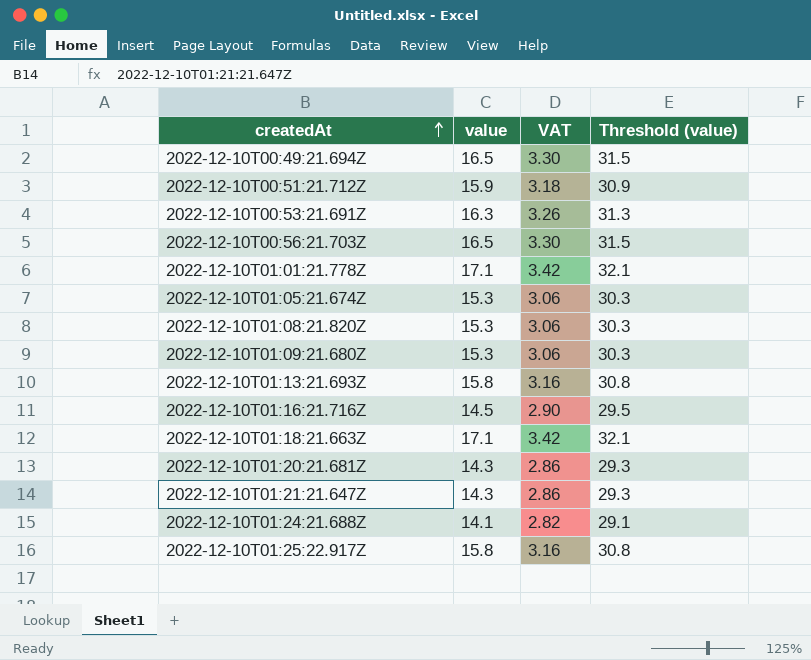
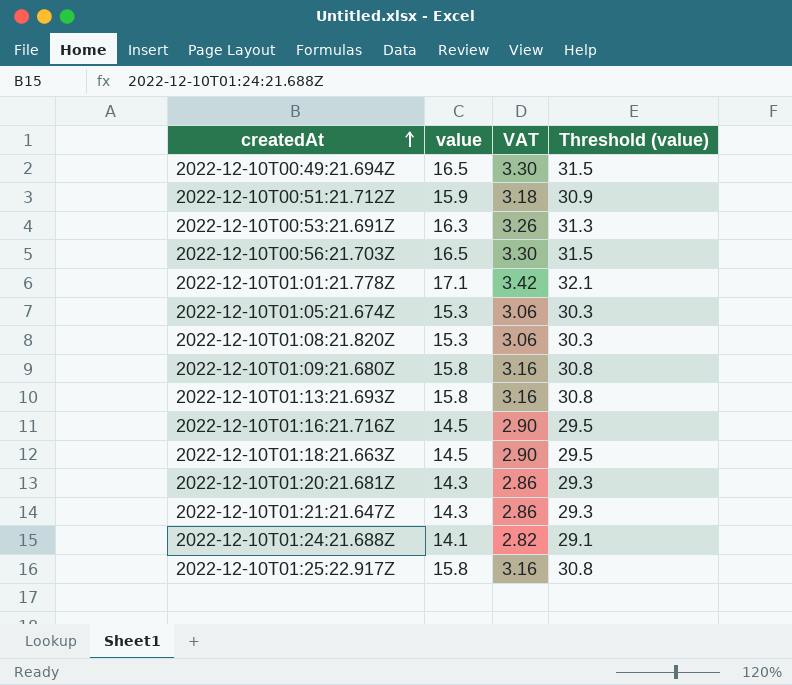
2022-12-10T01:09:21.680Z | value: 15.3 -> 15.8
2022-12-10T01:09:21.680Z | VAT: 3.06 -> 3.16
2022-12-10T01:09:21.680Z | Threshold (value): 30.3 -> 30.8
2022-12-10T01:18:21.663Z | value: 17.1 -> 14.5
2022-12-10T01:18:21.663Z | VAT: 3.42 -> 2.90
2022-12-10T01:18:21.663Z | Threshold (value): 32.1 -> 29.5

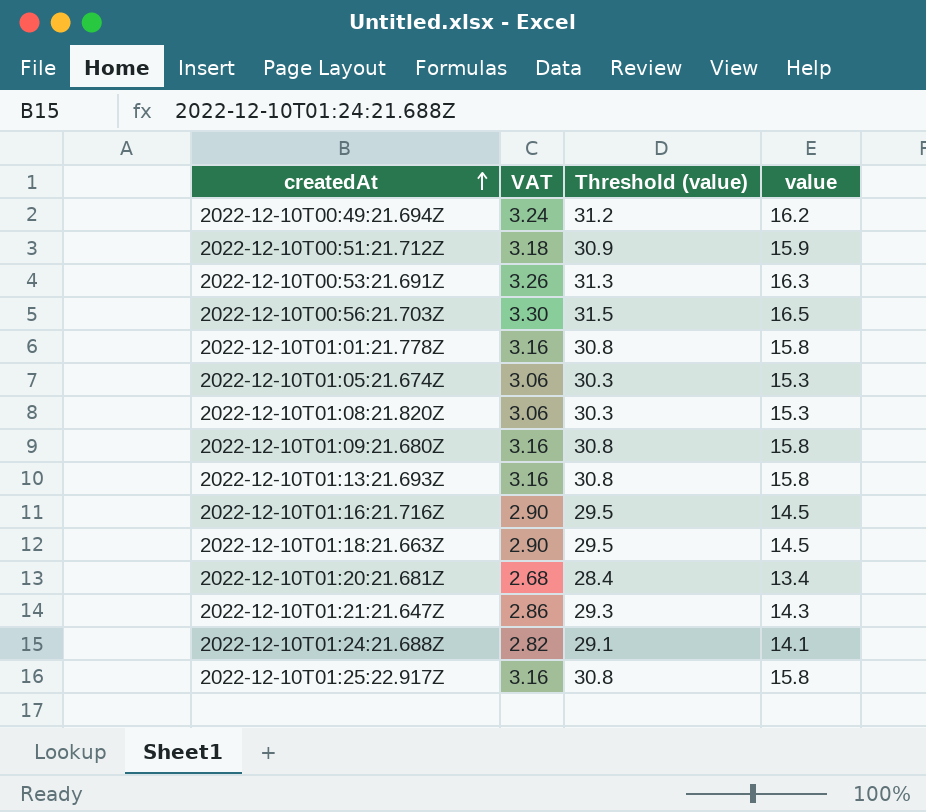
column value | position: 2 -> 4
2022-12-10T00:49:21.694Z | VAT: 3.30 -> 3.24
2022-12-10T00:49:21.694Z | Threshold (value): 31.5 -> 31.2
2022-12-10T00:49:21.694Z | value: 16.5 -> 16.2
2022-12-10T01:01:21.778Z | VAT: 3.42 -> 3.16
2022-12-10T01:01:21.778Z | Threshold (value): 32.1 -> 30.8
2022-12-10T01:01:21.778Z | value: 17.1 -> 15.8
2022-12-10T01:20:21.681Z | VAT: 2.86 -> 2.68
2022-12-10T01:20:21.681Z | Threshold (value): 29.3 -> 28.4
2022-12-10T01:20:21.681Z | value: 14.3 -> 13.4

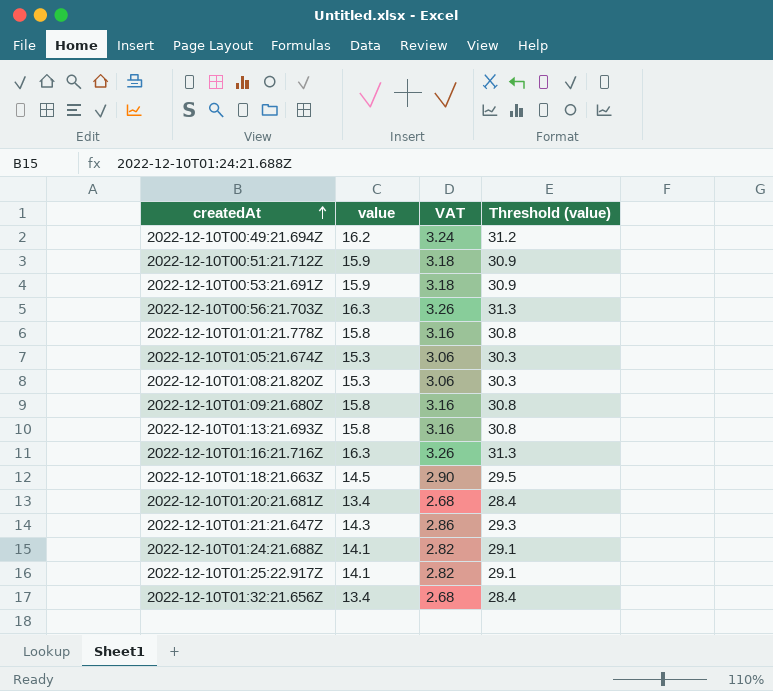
column value | position: 4 -> 2
2022-12-10T00:53:21.691Z | value: 16.3 -> 15.9
2022-12-10T00:53:21.691Z | VAT: 3.26 -> 3.18
2022-12-10T00:53:21.691Z | Threshold (value): 31.3 -> 30.9
2022-12-10T00:56:21.703Z | value: 16.5 -> 16.3
2022-12-10T00:56:21.703Z | VAT: 3.30 -> 3.26
2022-12-10T00:56:21.703Z | Threshold (value): 31.5 -> 31.3
2022-12-10T01:16:21.716Z | value: 14.5 -> 16.3
2022-12-10T01:16:21.716Z | VAT: 2.90 -> 3.26
2022-12-10T01:16:21.716Z | Threshold (value): 29.5 -> 31.3
2022-12-10T01:25:22.917Z | value: 15.8 -> 14.1
2022-12-10T01:25:22.917Z | VAT: 3.16 -> 2.82
2022-12-10T01:25:22.917Z | Threshold (value): 30.8 -> 29.1
row 2022-12-10T01:32:21.656Z: none -> 13.4 | 2.68 | 28.4

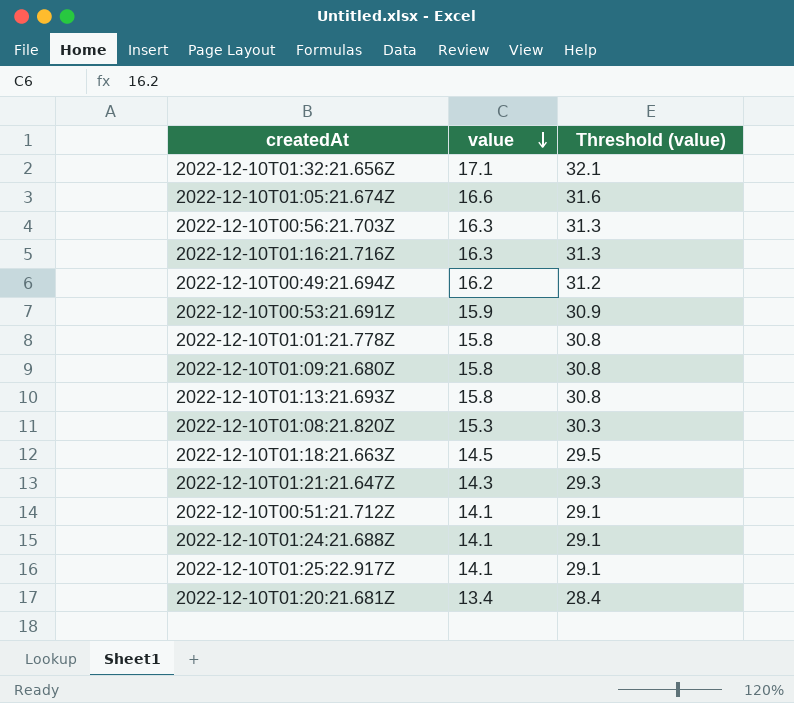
row order: createdAt ascending -> value descending
column VAT | formula: [value] * 0.2 -> none
2022-12-10T01:32:21.656Z | value: 13.4 -> 17.1
2022-12-10T01:32:21.656Z | Threshold (value): 28.4 -> 32.1
2022-12-10T01:05:21.674Z | value: 15.3 -> 16.6
2022-12-10T01:05:21.674Z | Threshold (value): 30.3 -> 31.6
2022-12-10T00:51:21.712Z | value: 15.9 -> 14.1
2022-12-10T00:51:21.712Z | Threshold (value): 30.9 -> 29.1

